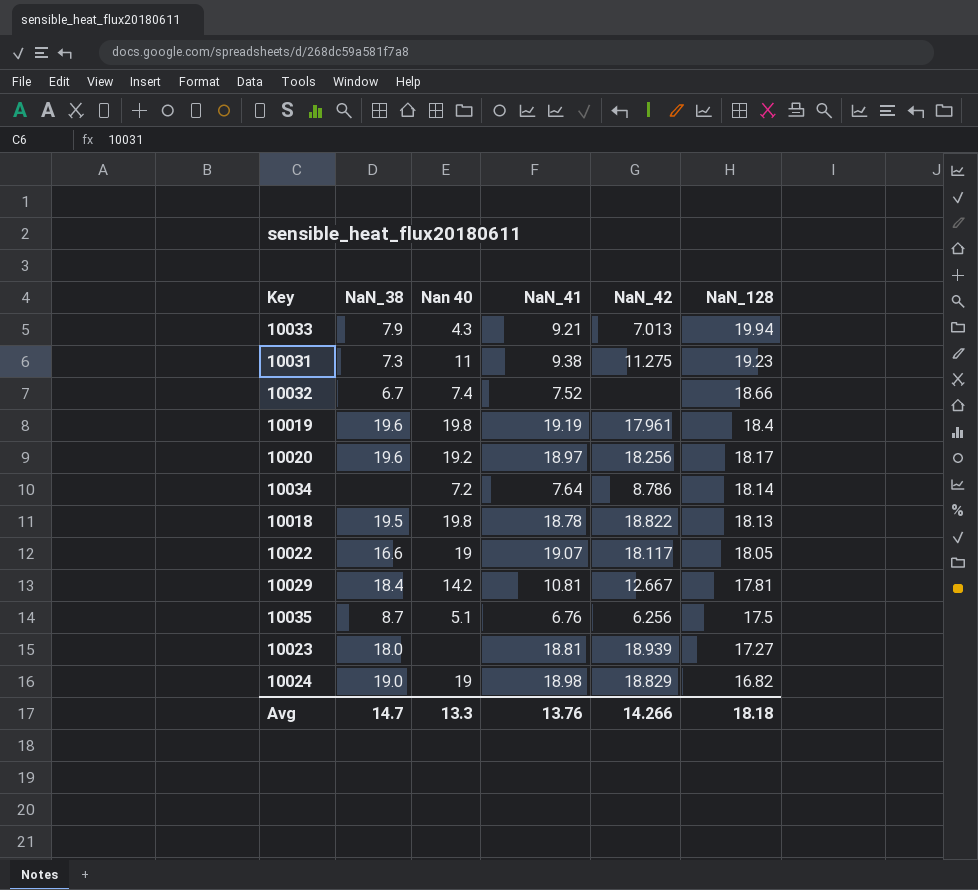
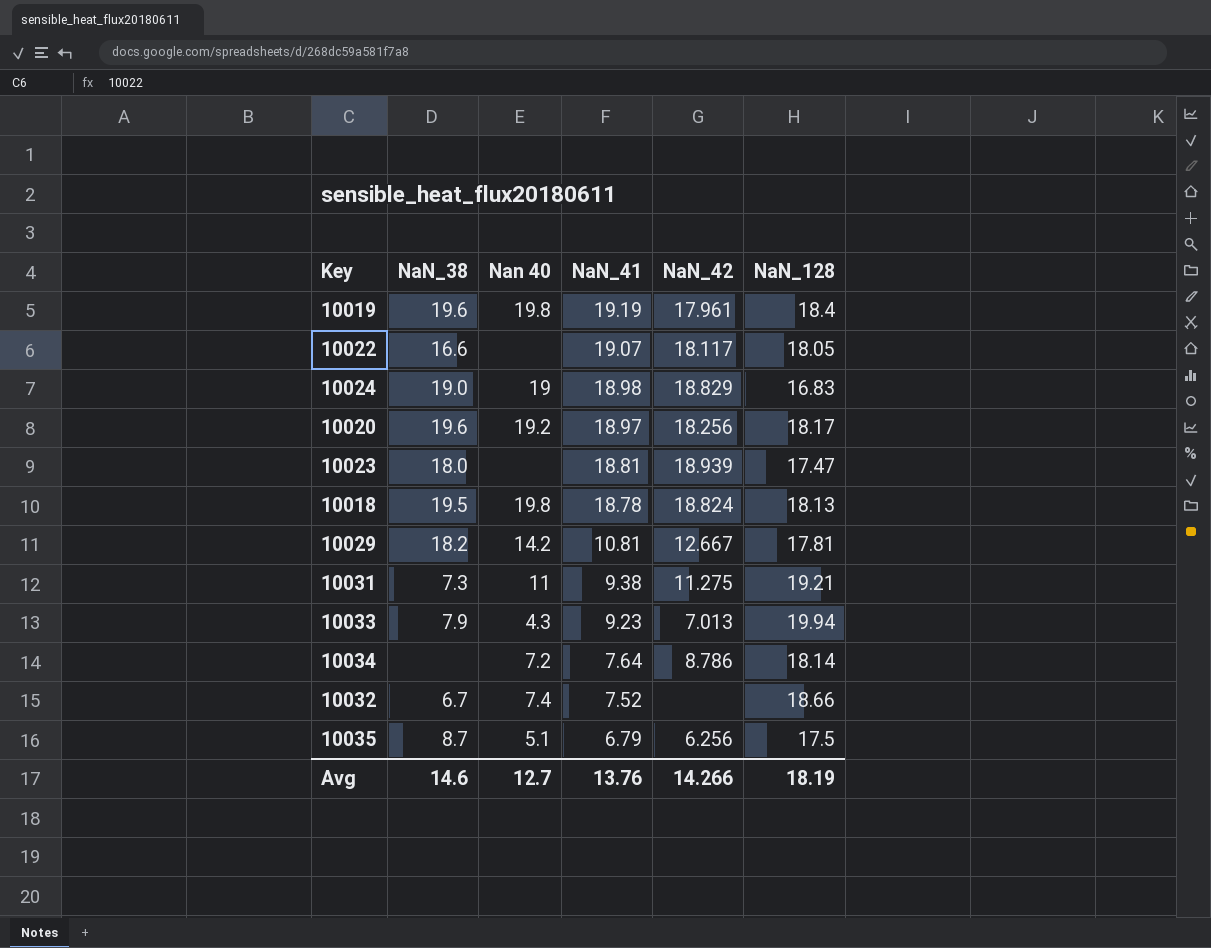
row order: NaN_128 descending -> NaN_41 descending
10022 | Nan 40: 19 -> none
10024 | NaN_128: 16.82 -> 16.83
10023 | NaN_128: 17.27 -> 17.47
10018 | NaN_42: 18.822 -> 18.824
10029 | NaN_38: 18.4 -> 18.2
10031 | NaN_128: 19.23 -> 19.21
10033 | NaN_41: 9.21 -> 9.23
10035 | NaN_41: 6.76 -> 6.79
Avg | NaN_38: 14.7 -> 14.6
Avg | Nan 40: 13.3 -> 12.7
Avg | NaN_128: 18.18 -> 18.19

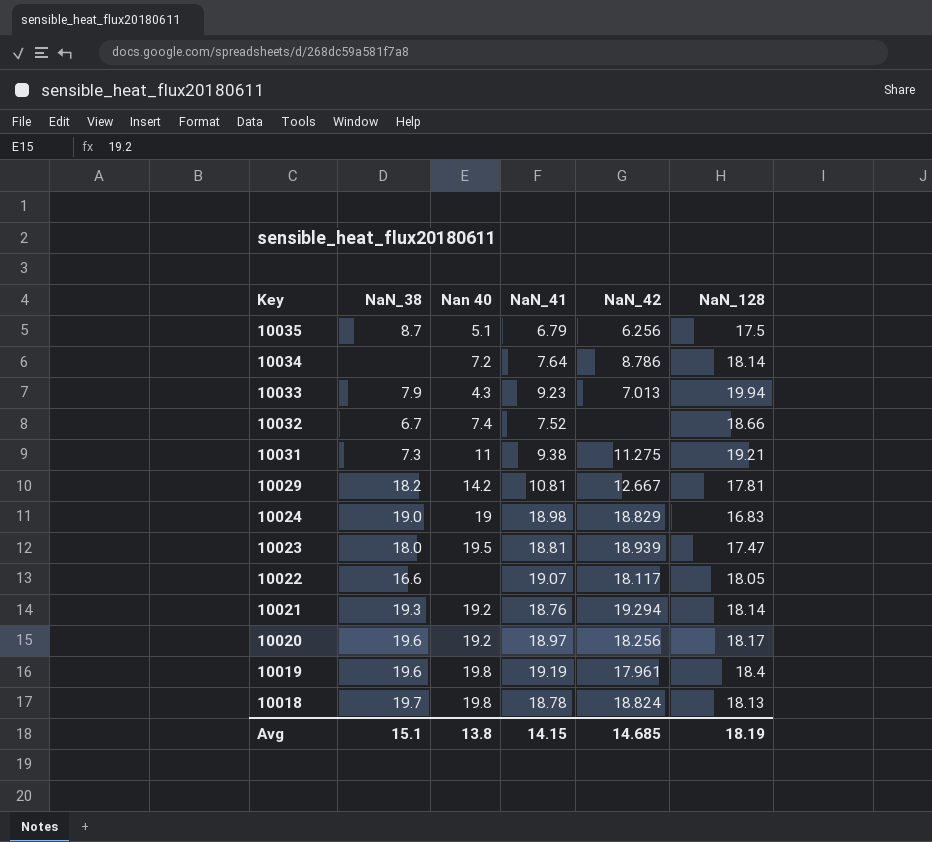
row order: NaN_41 descending -> Key descending
10023 | Nan 40: none -> 19.5
row 10021: none -> 19.3 | 19.2 | 18.76 | 19.294 | 18.14
10018 | NaN_38: 19.5 -> 19.7
Avg | NaN_38: 14.6 -> 15.1
Avg | Nan 40: 12.7 -> 13.8
Avg | NaN_41: 13.76 -> 14.15
Avg | NaN_42: 14.266 -> 14.685

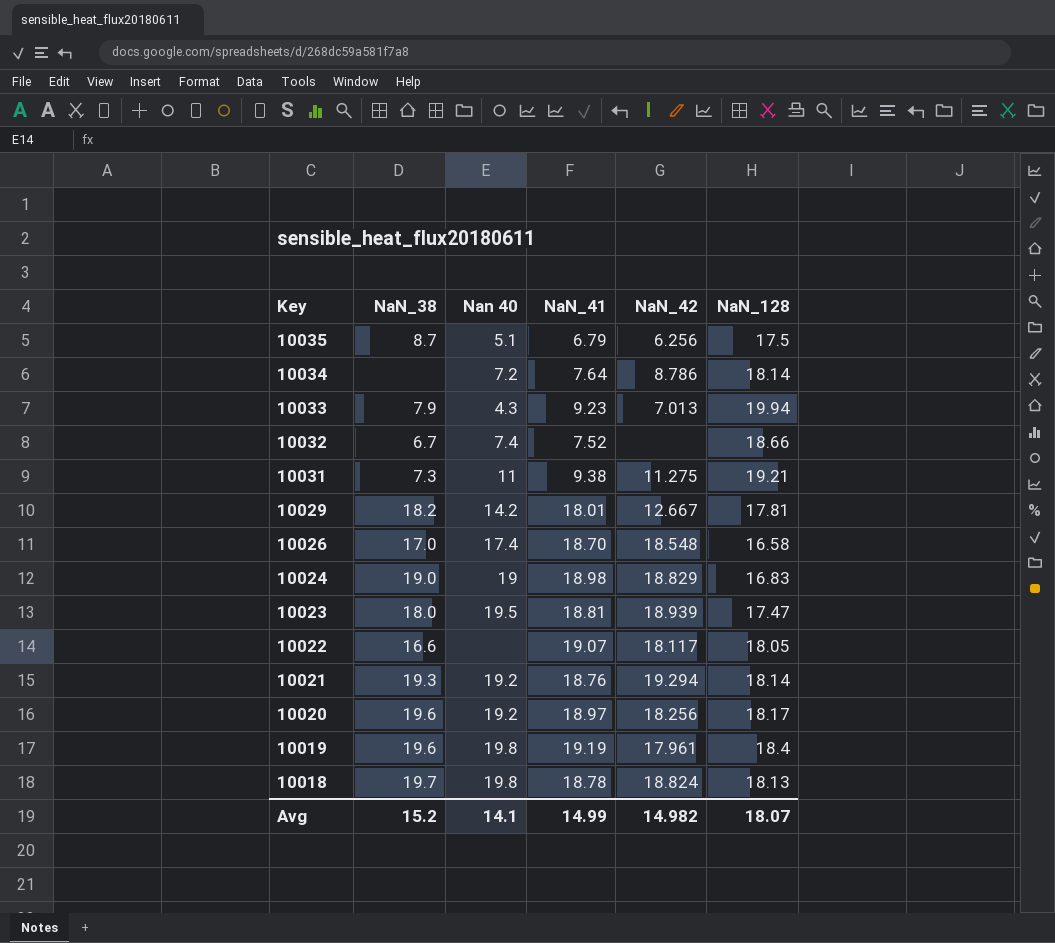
10029 | NaN_41: 10.81 -> 18.01
row 10026: none -> 17.0 | 17.4 | 18.70 | 18.548 | 16.58
Avg | NaN_38: 15.1 -> 15.2
Avg | Nan 40: 13.8 -> 14.1
Avg | NaN_41: 14.15 -> 14.99
Avg | NaN_42: 14.685 -> 14.982
Avg | NaN_128: 18.19 -> 18.07

